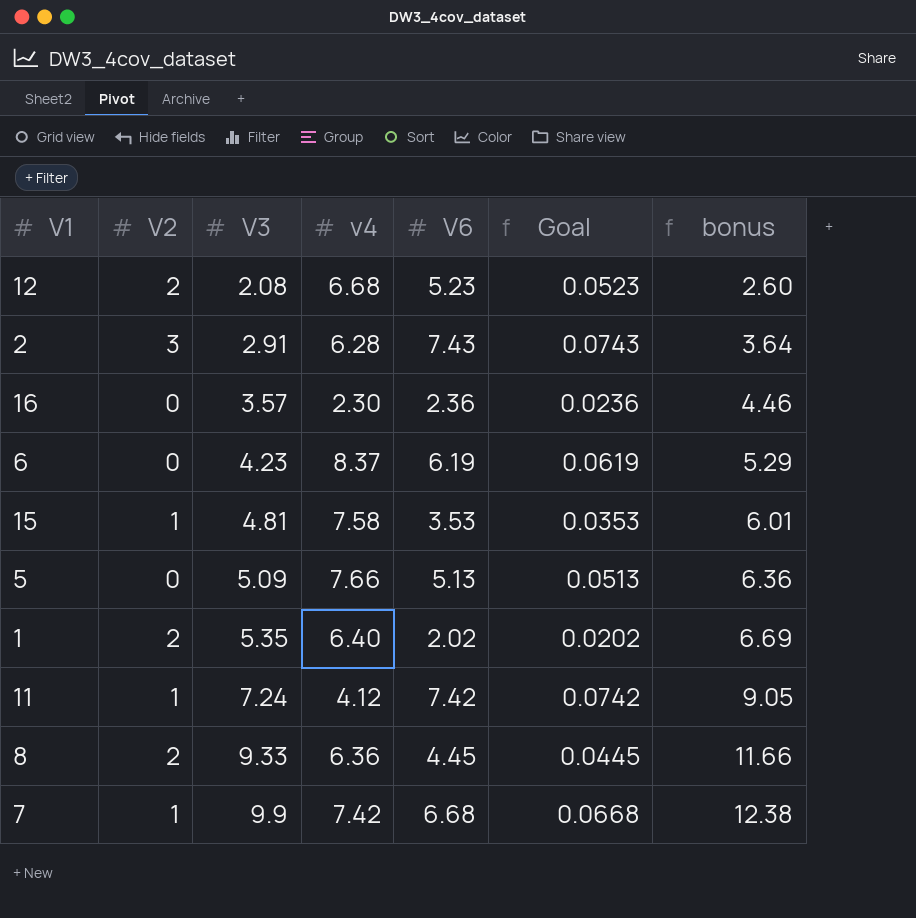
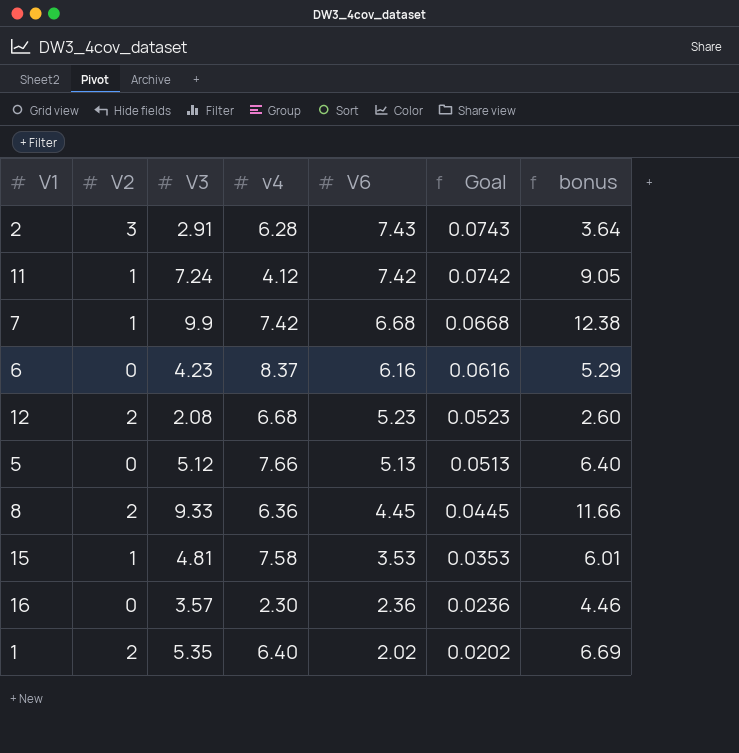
row order: V3 ascending -> V6 descending
6 | V6: 6.19 -> 6.16
6 | Goal: 0.0619 -> 0.0616
5 | V3: 5.09 -> 5.12
5 | bonus: 6.36 -> 6.40

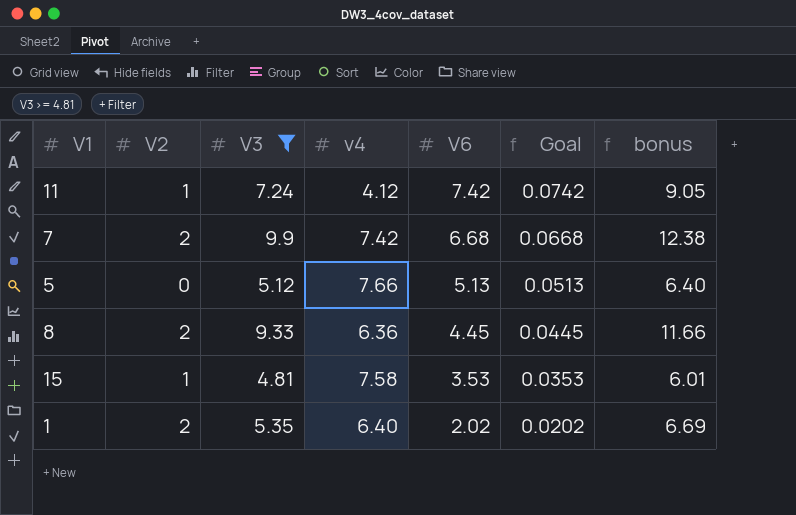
filter: none -> V3 >= 4.81
7 | V2: 1 -> 2

